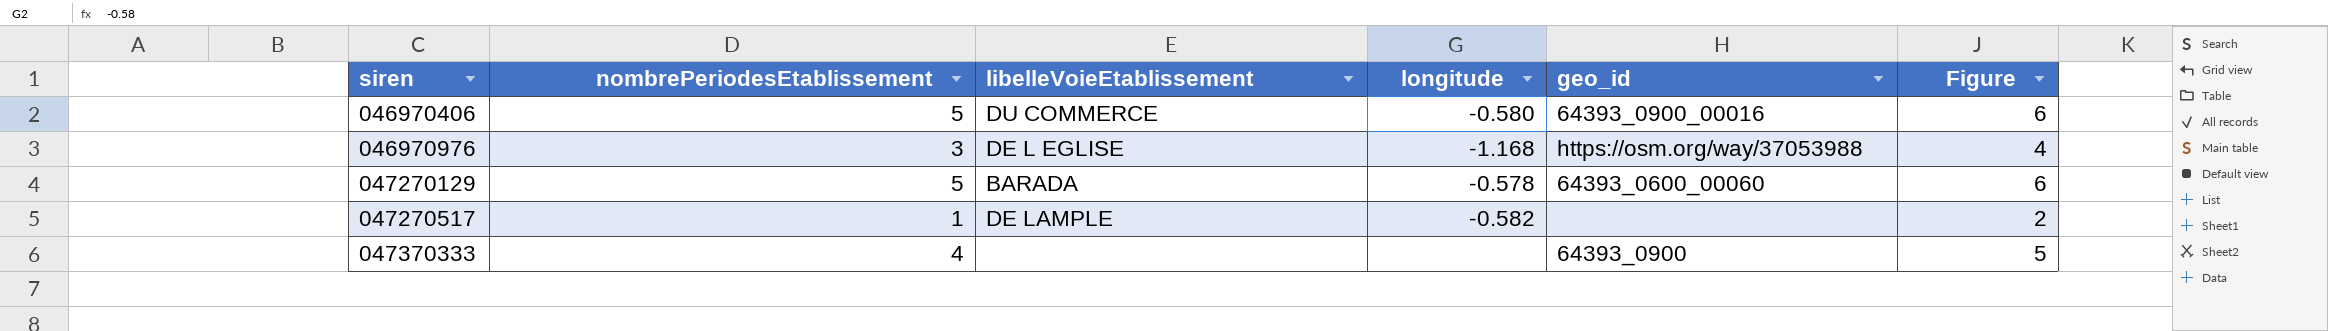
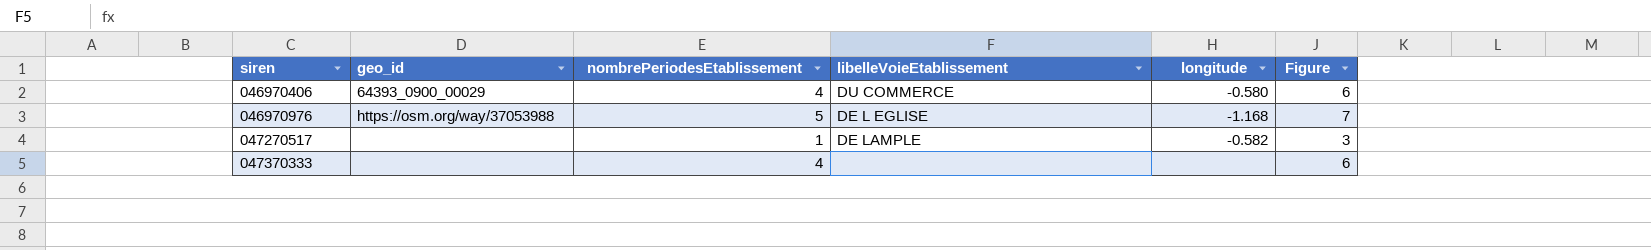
column geo_id | position: 5 -> 2
column Figure | formula: [nombrePeriodesEtablissement] + 1 -> [nombrePeriodesEtablissement] + 2
row 047270129: 5 | BARADA | -0.578 | 64393_0600_00060 | 6 -> none
046970406 | geo_id: 64393_0900_00016 -> 64393_0900_00029
046970406 | nombrePeriodesEtablissement: 5 -> 4
046970976 | nombrePeriodesEtablissement: 3 -> 5
047370333 | geo_id: 64393_0900 -> none

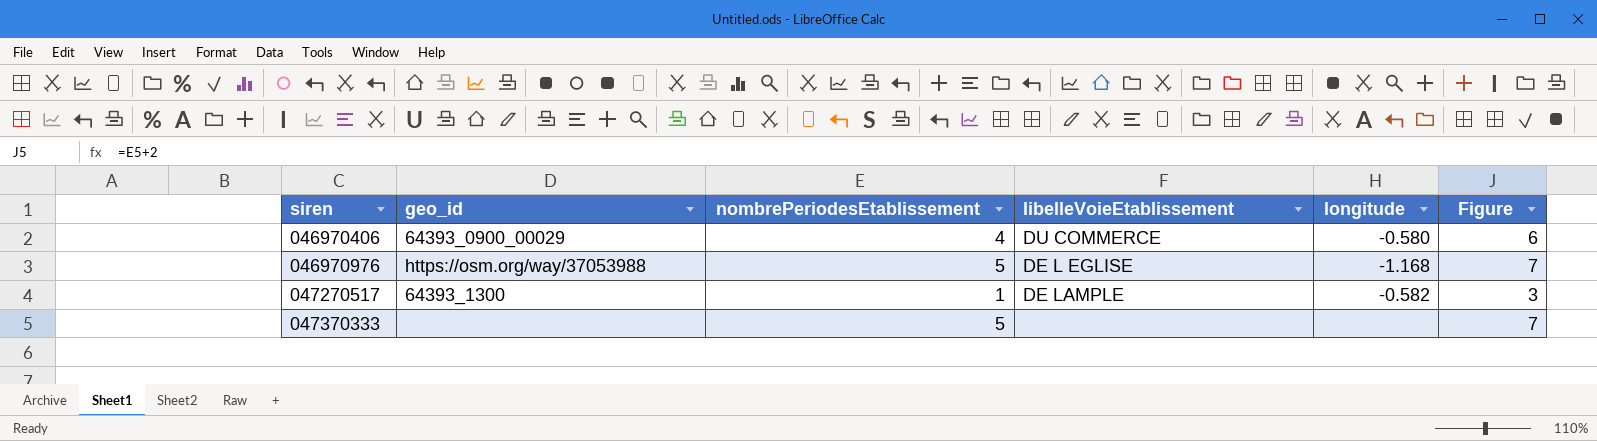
047270517 | geo_id: none -> 64393_1300
047370333 | nombrePeriodesEtablissement: 4 -> 5
047370333 | Figure: 6 -> 7

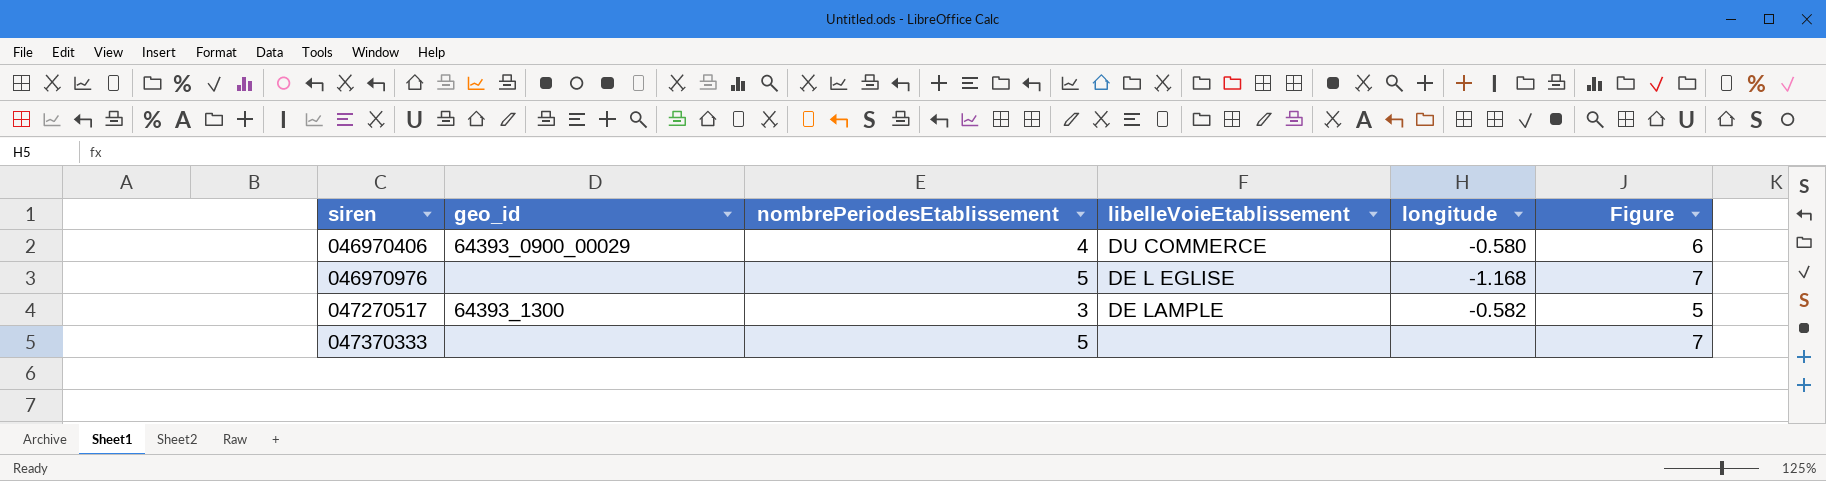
046970976 | geo_id: https://osm.org/way/37053988 -> none
047270517 | nombrePeriodesEtablissement: 1 -> 3
047270517 | Figure: 3 -> 5

